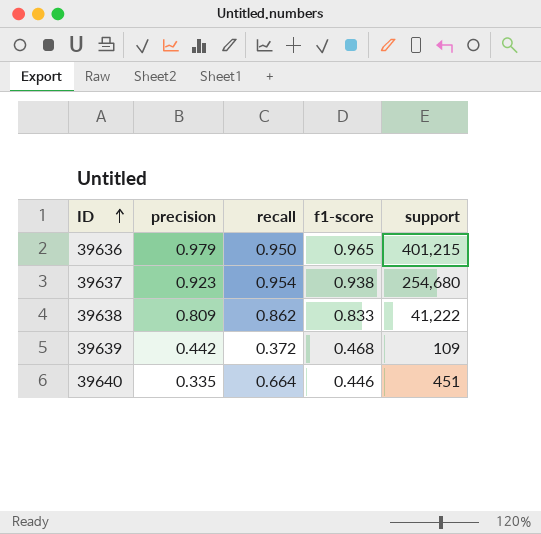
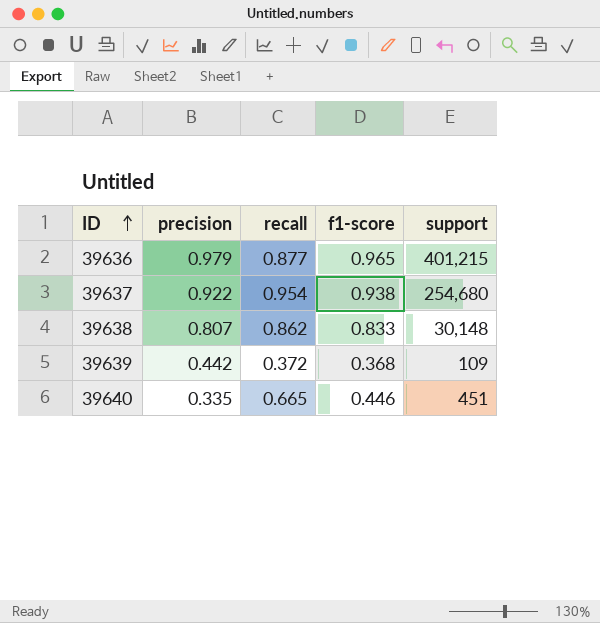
39636 | recall: 0.950 -> 0.877
39637 | precision: 0.923 -> 0.922
39638 | precision: 0.809 -> 0.807
39638 | support: 41,222 -> 30,148
39639 | f1-score: 0.468 -> 0.368
39640 | recall: 0.664 -> 0.665

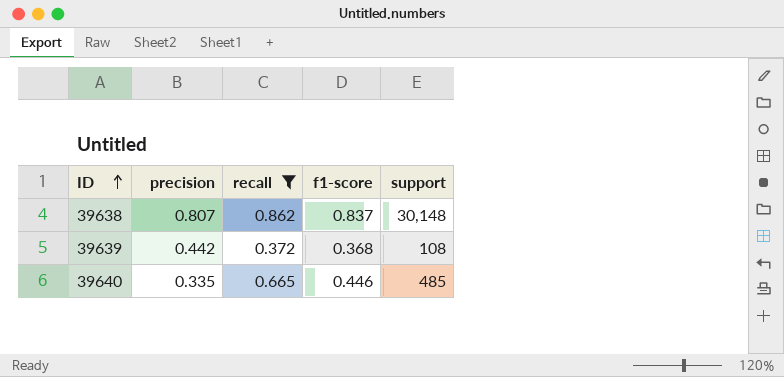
filter: none -> recall <= 0.862
39638 | f1-score: 0.833 -> 0.837
39639 | support: 109 -> 108
39640 | support: 451 -> 485

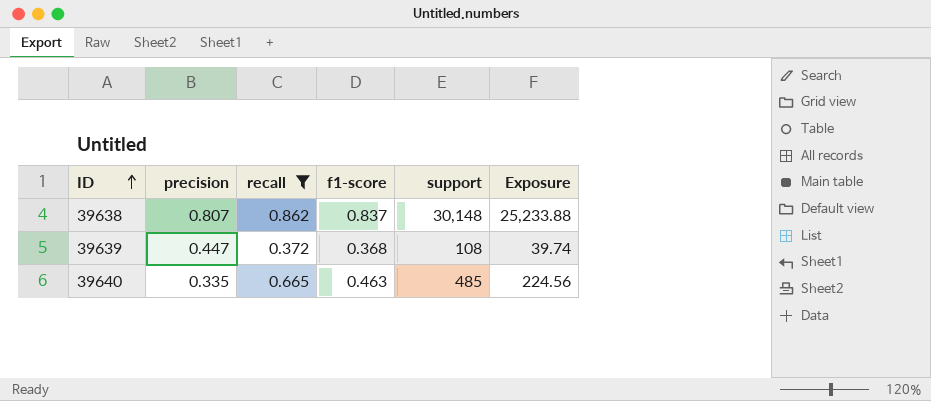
column Exposure | formula: none -> [f1-score] * [support]
39639 | precision: 0.442 -> 0.447
39640 | f1-score: 0.446 -> 0.463

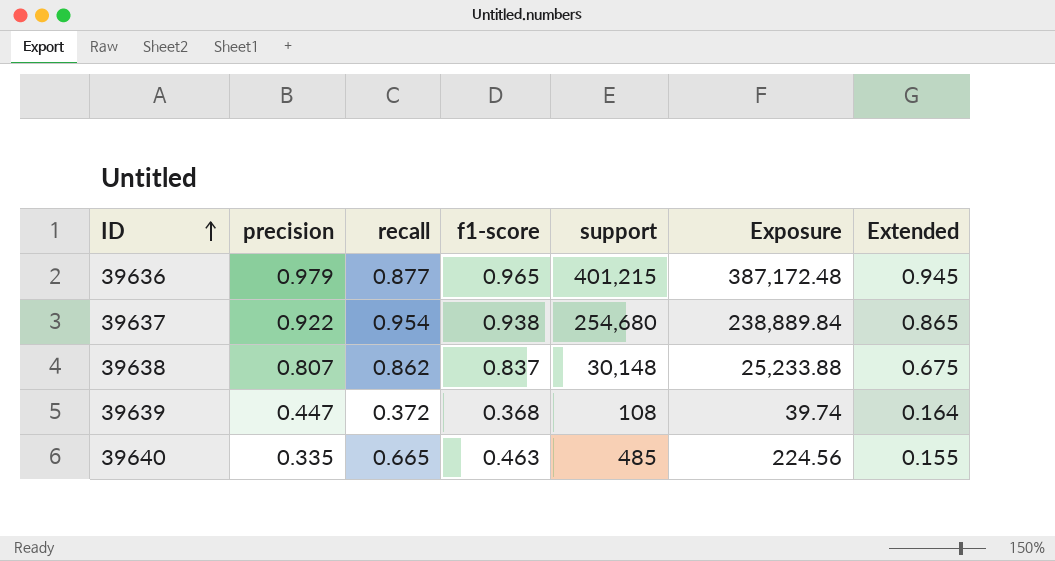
filter: recall <= 0.862 -> none
column Extended | formula: none -> [precision] * [f1-score]

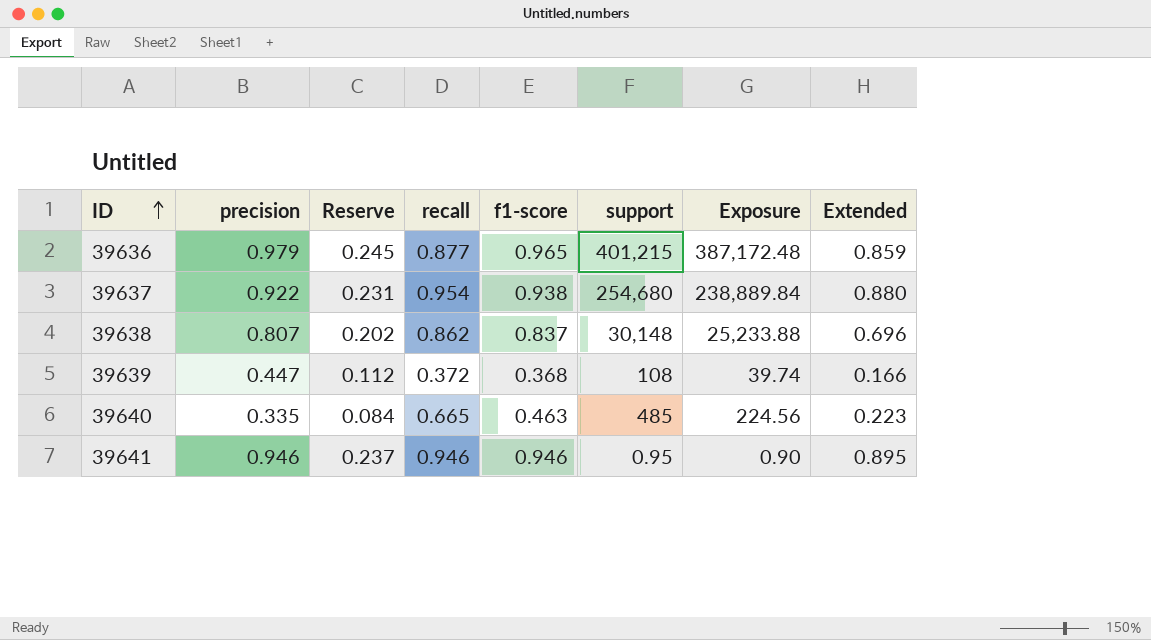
column Reserve | formula: none -> [precision] * 0.25
column Extended | formula: [precision] * [f1-score] -> [precision] * [recall]
row 39641: none -> 0.946 | 0.237 | 0.946 | 0.946 | 0.95 | 0.90 | 0.895

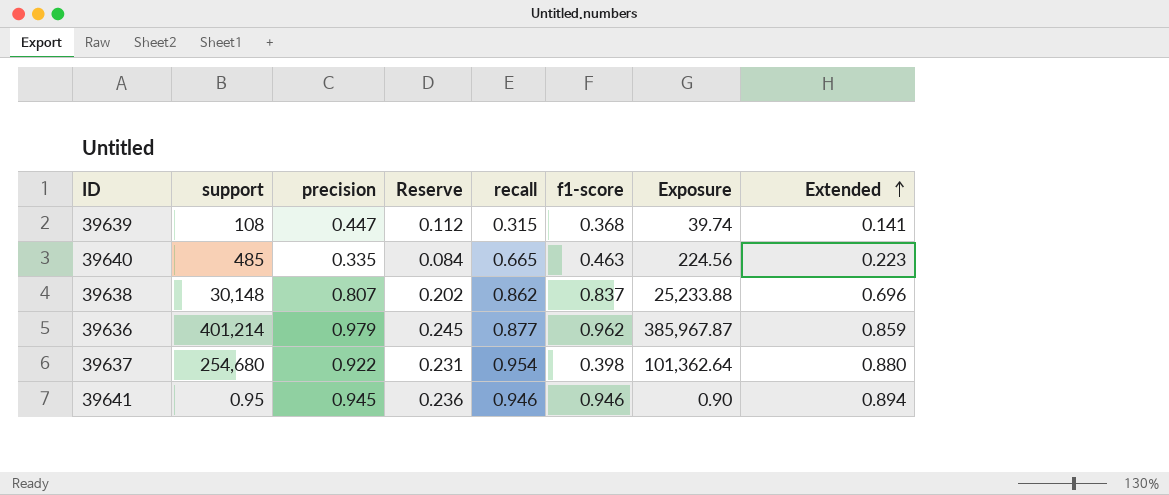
row order: ID ascending -> Extended ascending
column support | position: 6 -> 2
39639 | recall: 0.372 -> 0.315
39639 | Extended: 0.166 -> 0.141
39636 | support: 401,215 -> 401,214
39636 | f1-score: 0.965 -> 0.962
39636 | Exposure: 387,172.48 -> 385,967.87
39637 | f1-score: 0.938 -> 0.398
39637 | Exposure: 238,889.84 -> 101,362.64
39641 | precision: 0.946 -> 0.945
39641 | Reserve: 0.237 -> 0.236
39641 | Extended: 0.895 -> 0.894

